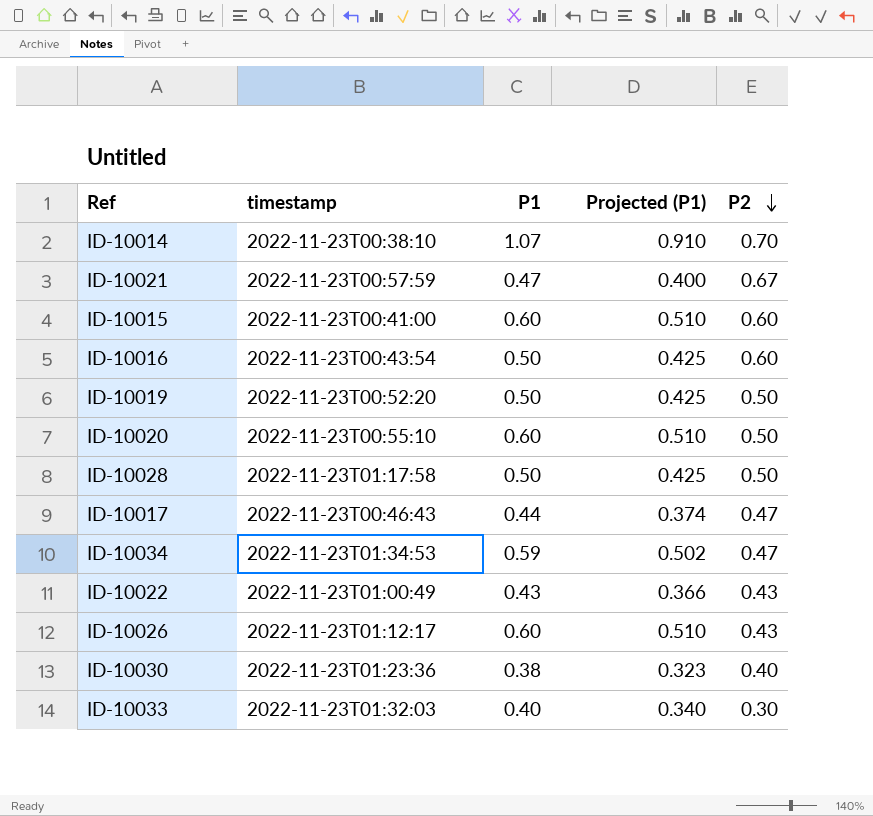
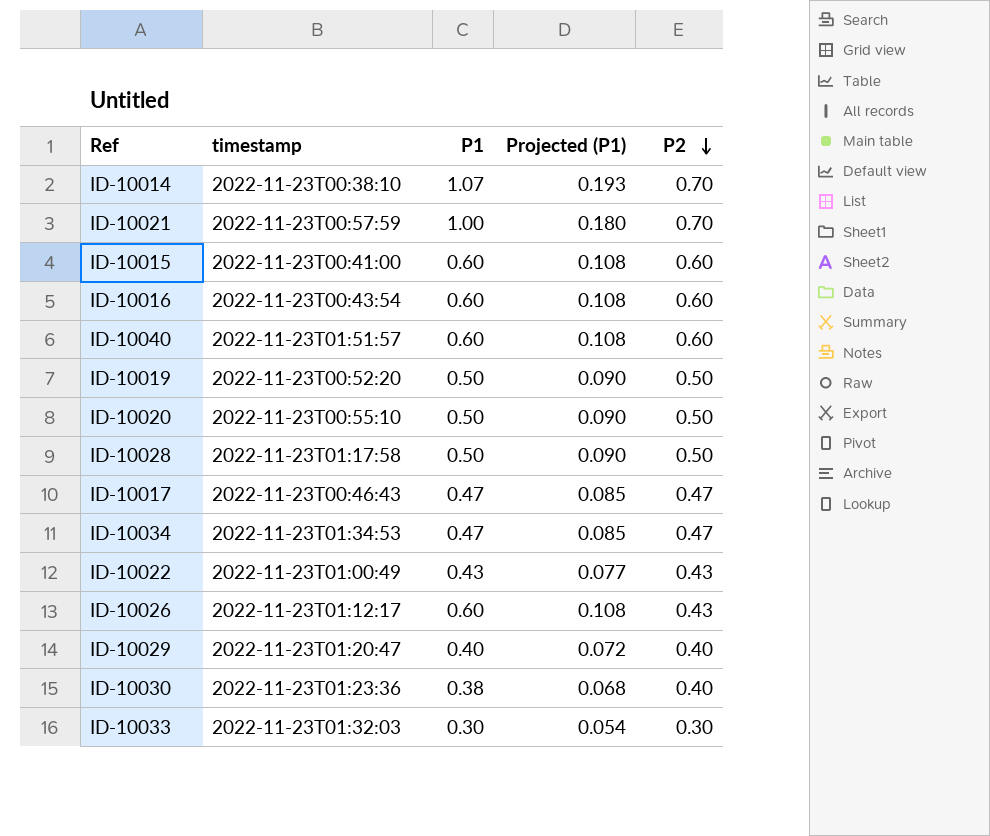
column Projected (P1) | formula: [P1] * 0.85 -> [P1] * 0.18
ID-10021 | P1: 0.47 -> 1.00
ID-10021 | P2: 0.67 -> 0.70
ID-10016 | P1: 0.50 -> 0.60
row ID-10040: none -> 2022-11-23T01:51:57 | 0.60 | 0.108 | 0.60
ID-10020 | P1: 0.60 -> 0.50
ID-10017 | P1: 0.44 -> 0.47
ID-10034 | P1: 0.59 -> 0.47
row ID-10029: none -> 2022-11-23T01:20:47 | 0.40 | 0.072 | 0.40
ID-10033 | P1: 0.40 -> 0.30

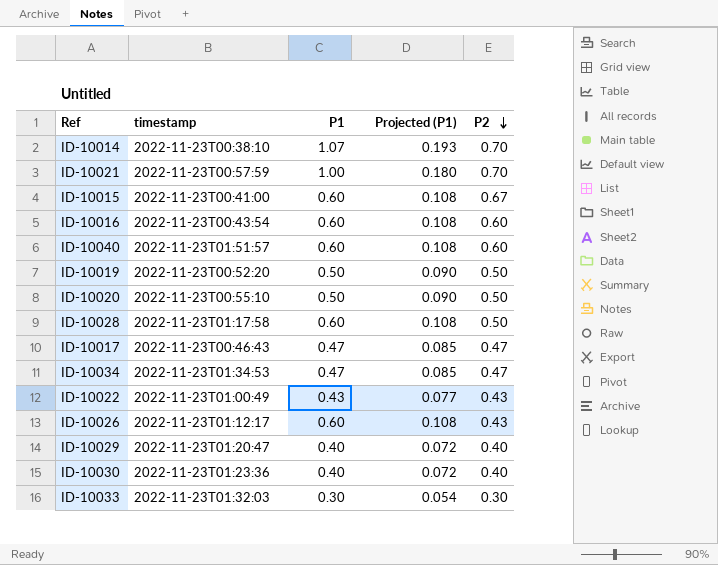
ID-10015 | P2: 0.60 -> 0.67
ID-10028 | P1: 0.50 -> 0.60
ID-10028 | Projected (P1): 0.090 -> 0.108
ID-10030 | P1: 0.38 -> 0.40
ID-10030 | Projected (P1): 0.068 -> 0.072

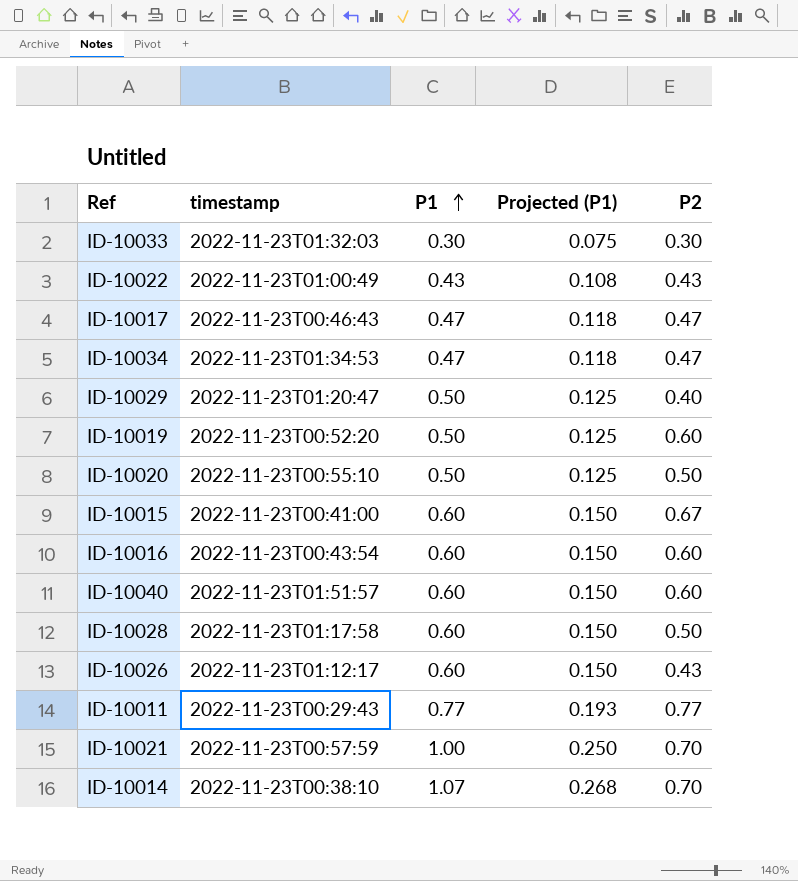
row order: P2 descending -> P1 ascending
column Projected (P1) | formula: [P1] * 0.18 -> [P1] * 0.25
row ID-10030: 2022-11-23T01:23:36 | 0.40 | 0.072 | 0.40 -> none
ID-10029 | P1: 0.40 -> 0.50
ID-10019 | P2: 0.50 -> 0.60
row ID-10011: none -> 2022-11-23T00:29:43 | 0.77 | 0.193 | 0.77

